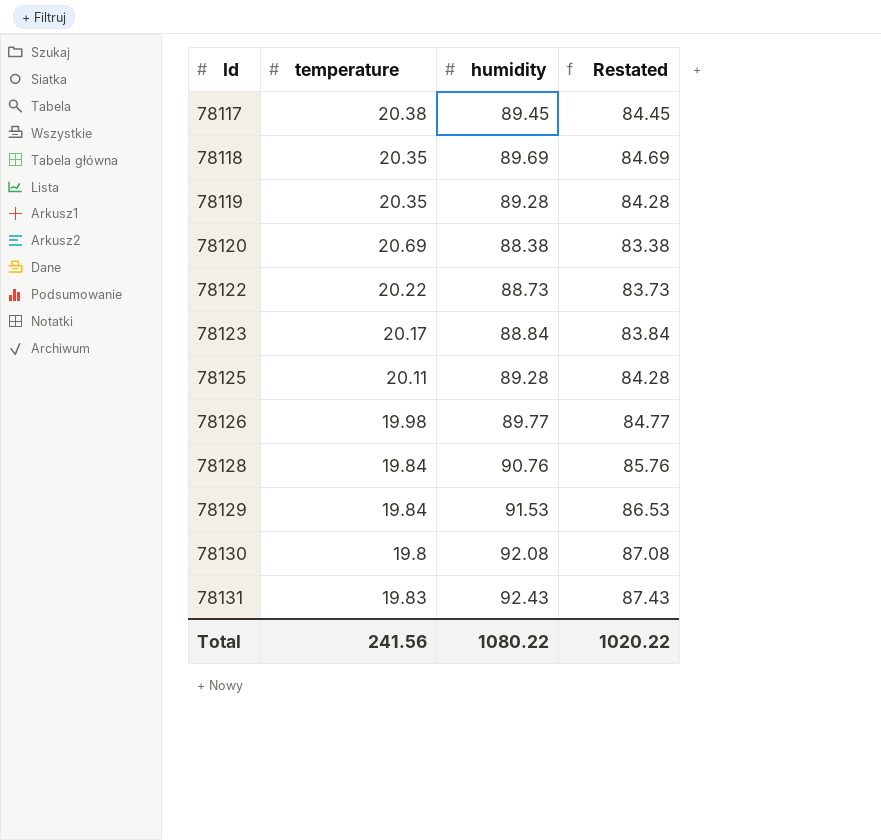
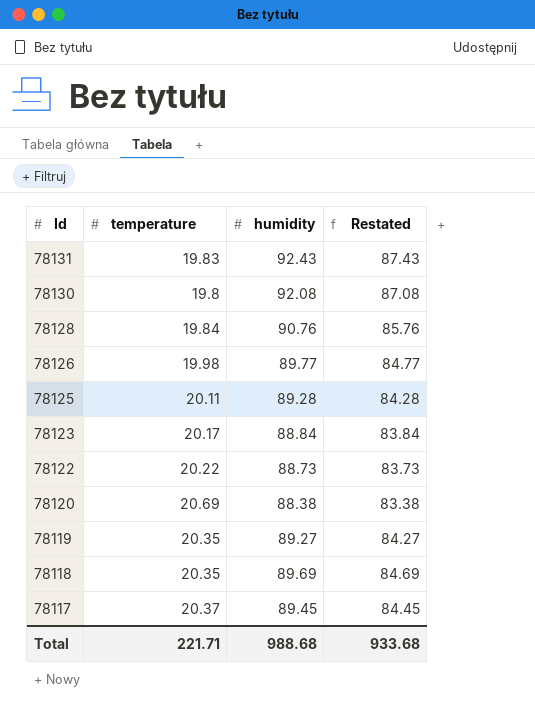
row order: Id ascending -> Id descending
row 78129: 19.84 | 91.53 | 86.53 -> none
78119 | humidity: 89.28 -> 89.27
78119 | Restated: 84.28 -> 84.27
78117 | temperature: 20.38 -> 20.37
Total | temperature: 241.56 -> 221.71
Total | humidity: 1080.22 -> 988.68
Total | Restated: 1020.22 -> 933.68

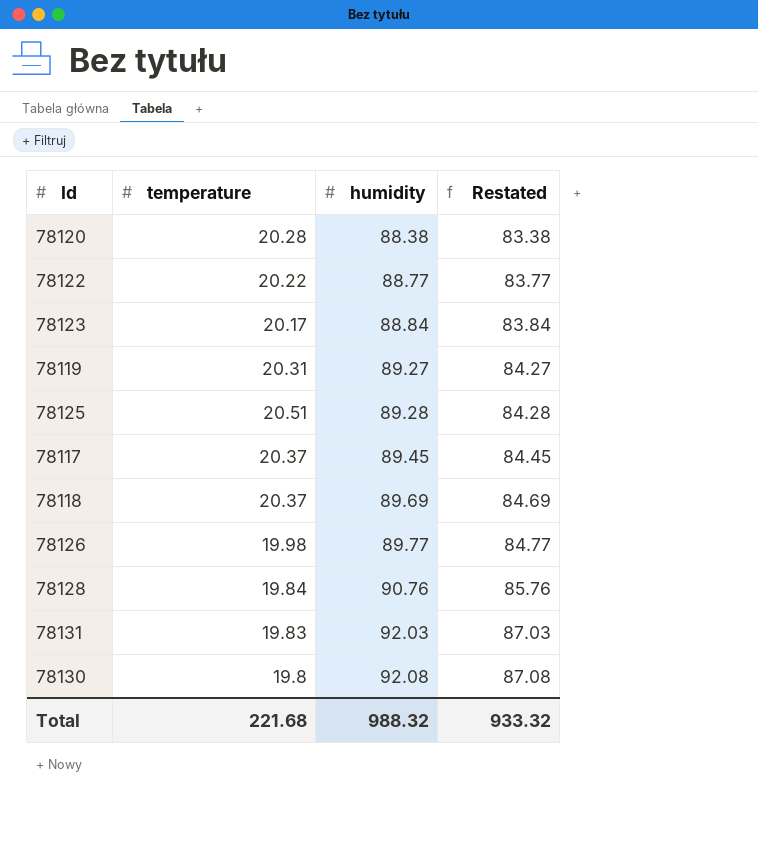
row order: Id descending -> humidity ascending
78120 | temperature: 20.69 -> 20.28
78122 | humidity: 88.73 -> 88.77
78122 | Restated: 83.73 -> 83.77
78119 | temperature: 20.35 -> 20.31
78125 | temperature: 20.11 -> 20.51
78118 | temperature: 20.35 -> 20.37
78131 | humidity: 92.43 -> 92.03
78131 | Restated: 87.43 -> 87.03
Total | temperature: 221.71 -> 221.68
Total | humidity: 988.68 -> 988.32
Total | Restated: 933.68 -> 933.32

